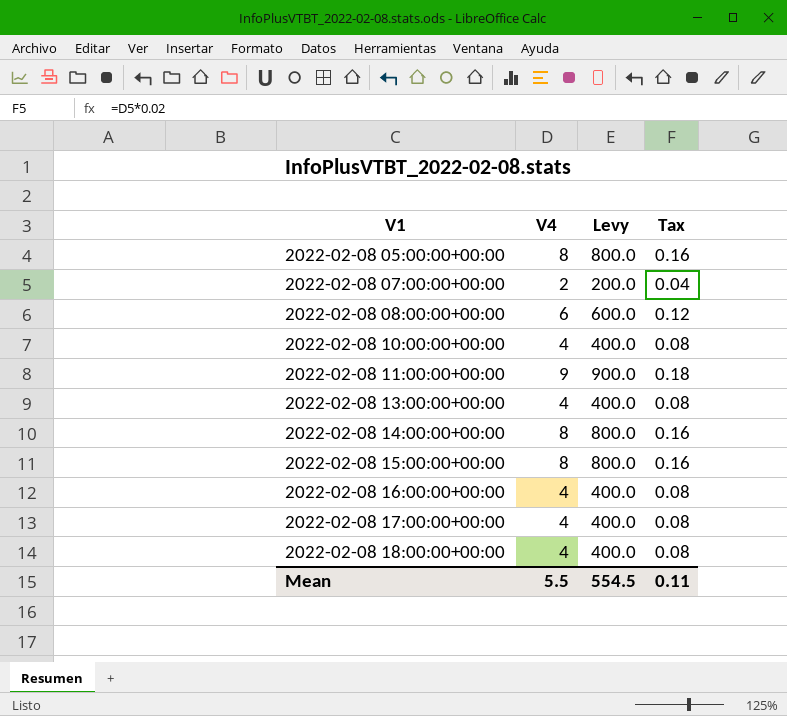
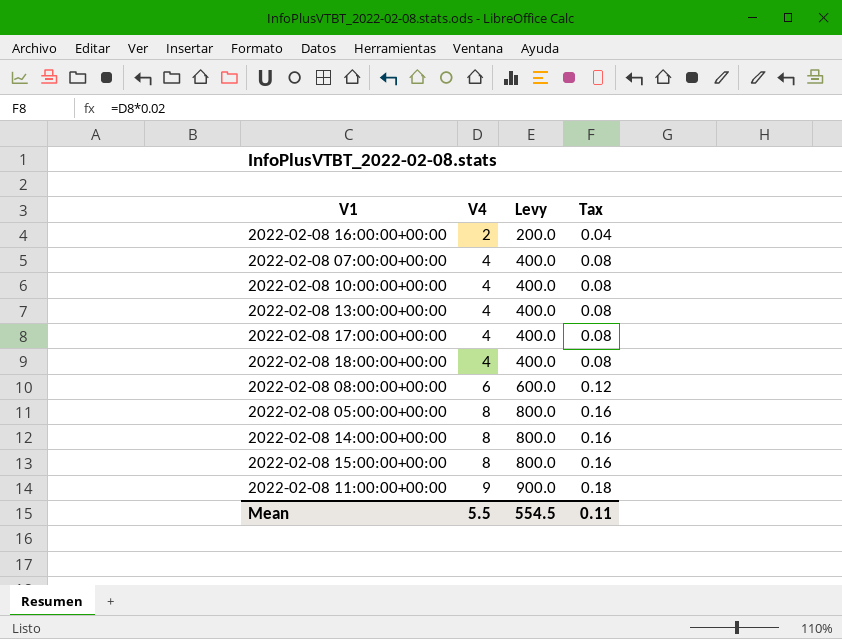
row order: V1 ascending -> V4 ascending
2022-02-08 16:00:00+00:00 | V4: 4 -> 2
2022-02-08 16:00:00+00:00 | Levy: 400.0 -> 200.0
2022-02-08 16:00:00+00:00 | Tax: 0.08 -> 0.04
2022-02-08 07:00:00+00:00 | V4: 2 -> 4
2022-02-08 07:00:00+00:00 | Levy: 200.0 -> 400.0
2022-02-08 07:00:00+00:00 | Tax: 0.04 -> 0.08

